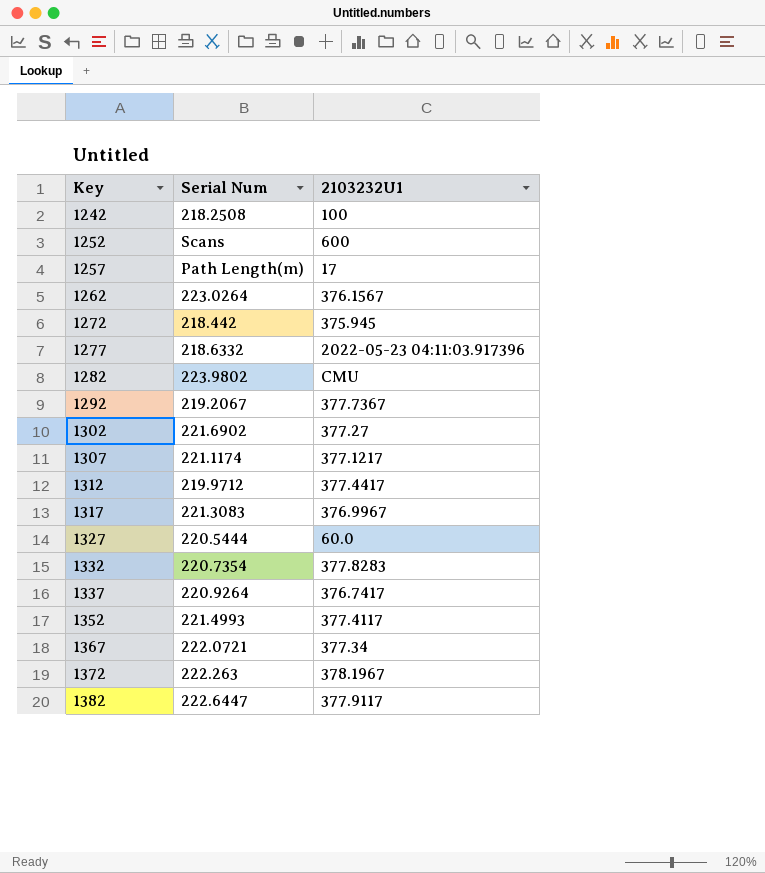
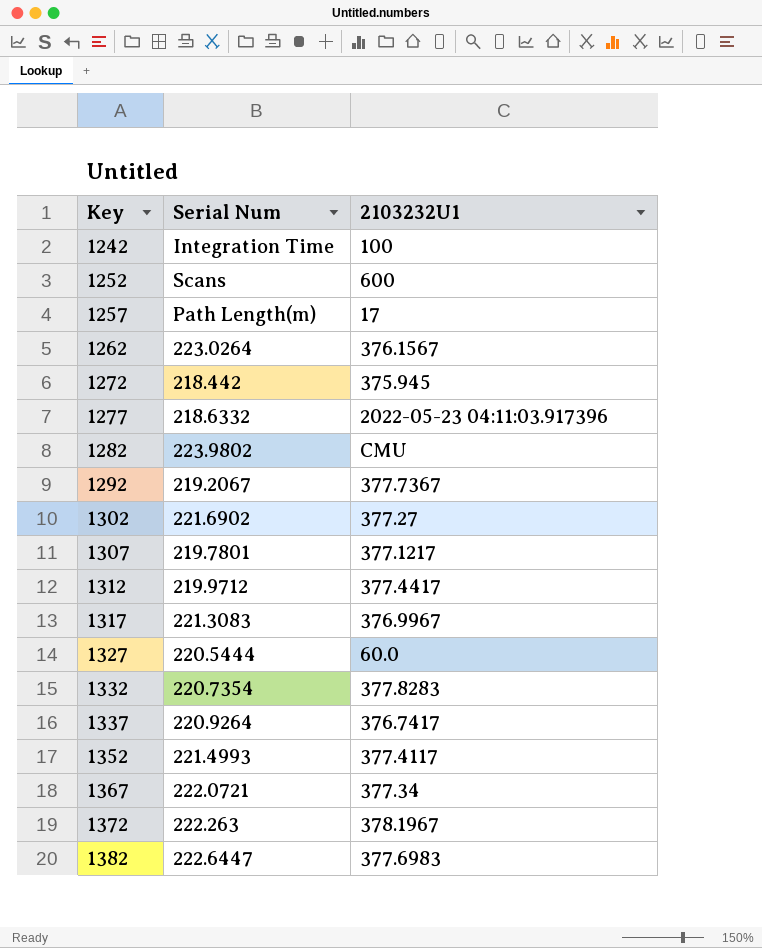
1242 | Serial Num: 218.2508 -> Integration Time
1307 | Serial Num: 221.1174 -> 219.7801
1382 | 2103232U1: 377.9117 -> 377.6983

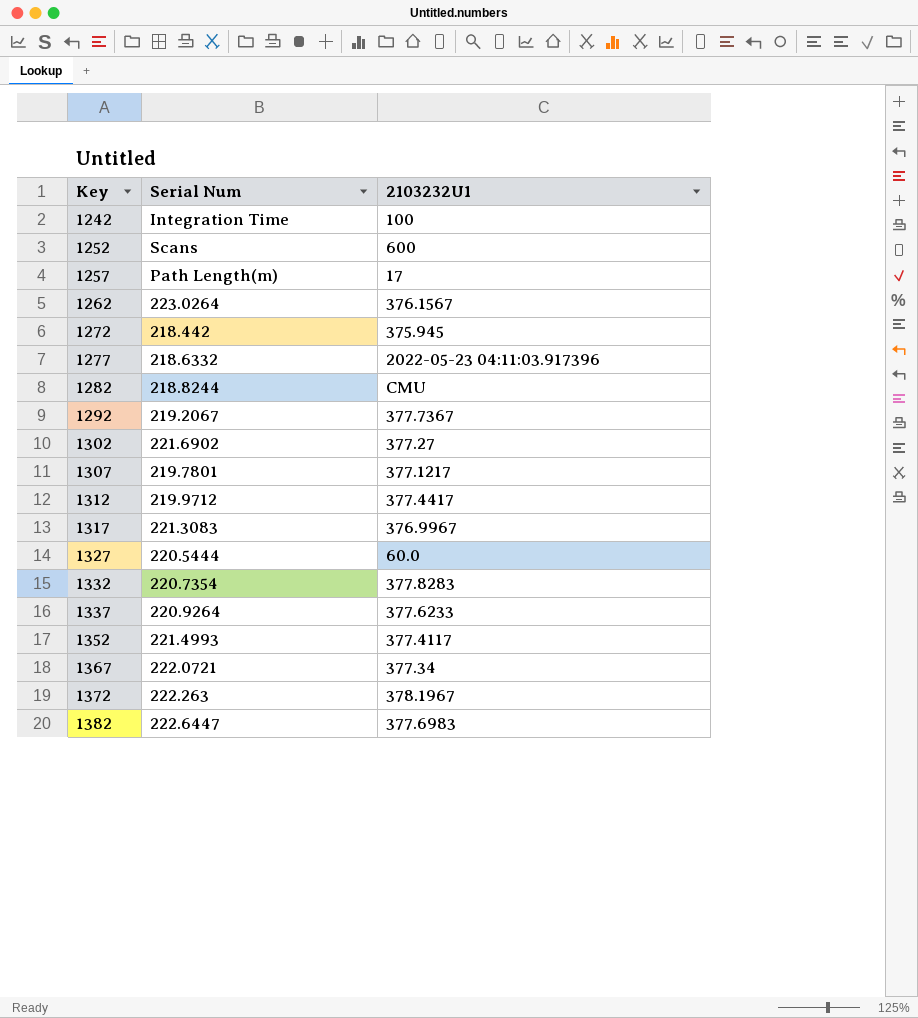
1282 | Serial Num: 223.9802 -> 218.8244
1337 | 2103232U1: 376.7417 -> 377.6233

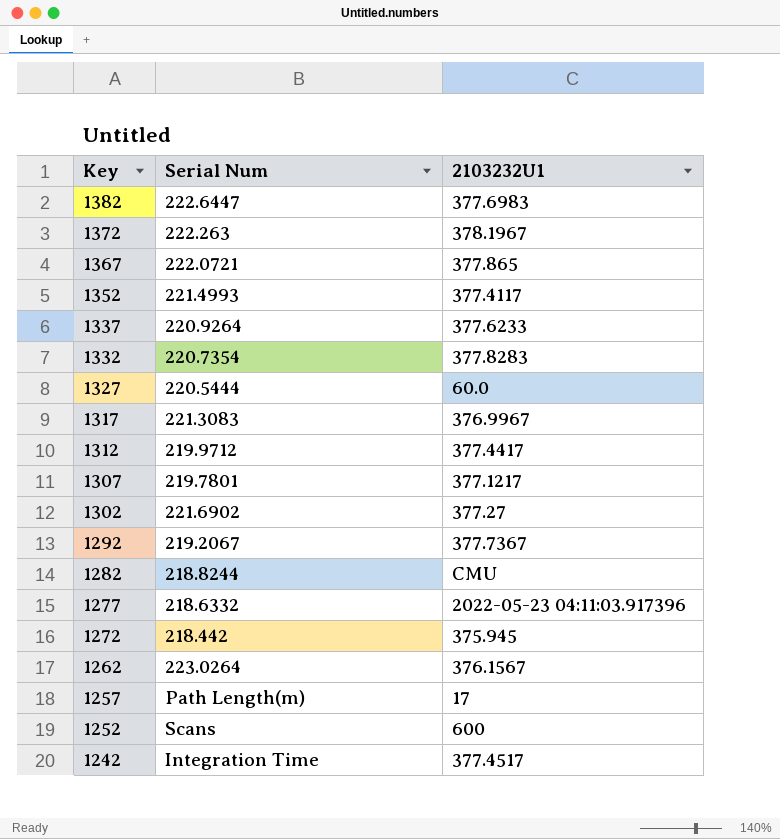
row order: Key ascending -> Key descending
1367 | 2103232U1: 377.34 -> 377.865
1242 | 2103232U1: 100 -> 377.4517

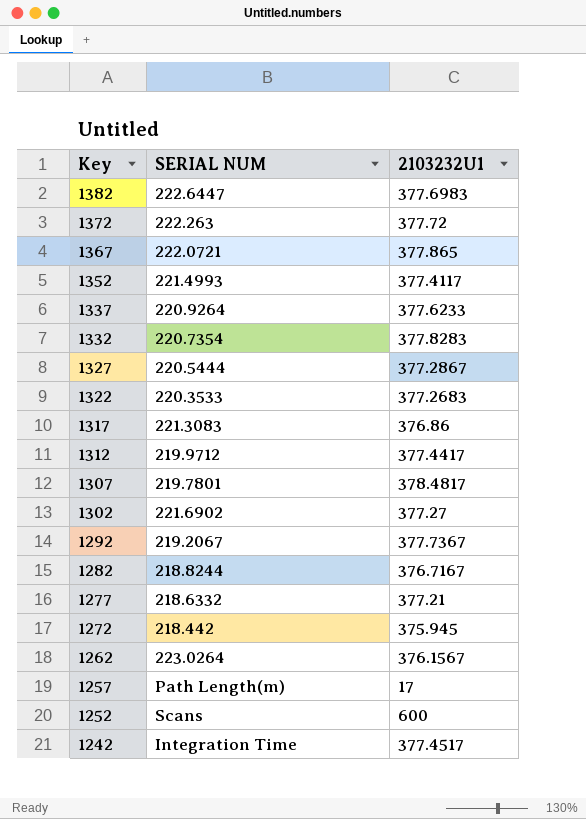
column name: Serial Num -> SERIAL NUM
1372 | 2103232U1: 378.1967 -> 377.72
1327 | 2103232U1: 60.0 -> 377.2867
row 1322: none -> 220.3533 | 377.2683
1317 | 2103232U1: 376.9967 -> 376.86
1307 | 2103232U1: 377.1217 -> 378.4817
1282 | 2103232U1: CMU -> 376.7167
1277 | 2103232U1: 2022-05-23 04:11:03.917396 -> 377.21

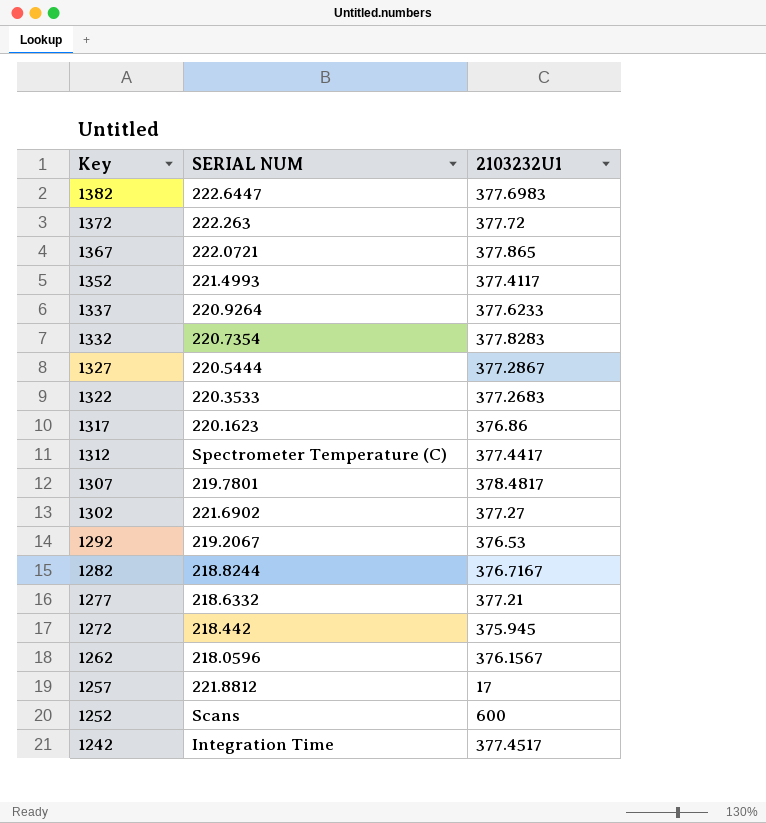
1317 | SERIAL NUM: 221.3083 -> 220.1623
1312 | SERIAL NUM: 219.9712 -> Spectrometer Temperature (C)
1292 | 2103232U1: 377.7367 -> 376.53
1262 | SERIAL NUM: 223.0264 -> 218.0596
1257 | SERIAL NUM: Path Length(m) -> 221.8812

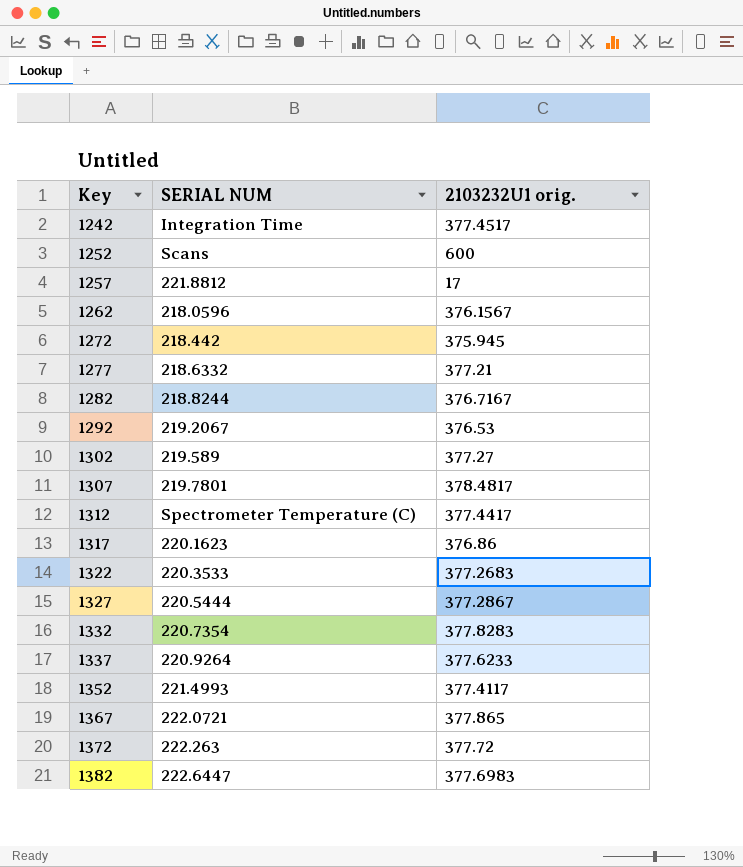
row order: Key descending -> Key ascending
column name: 2103232U1 -> 2103232U1 orig.
1302 | SERIAL NUM: 221.6902 -> 219.589

